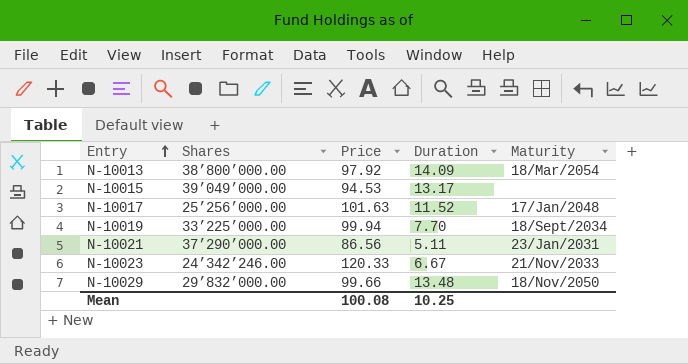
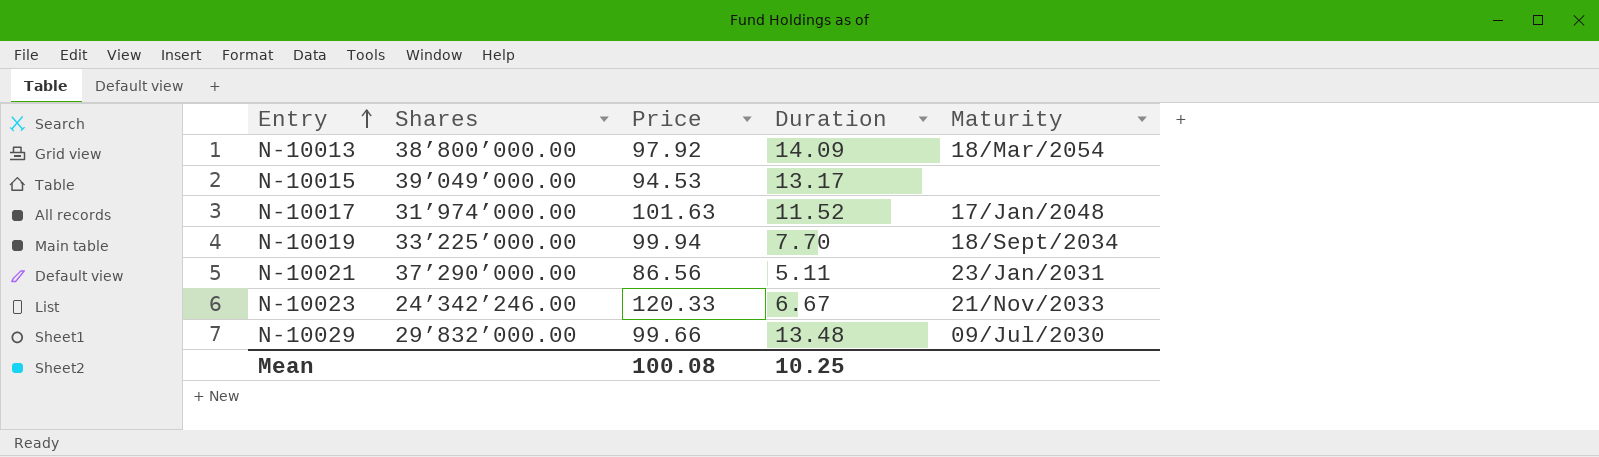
N-10017 | Shares: 25’256’000.00 -> 31’974’000.00
N-10029 | Maturity: 18/Nov/2050 -> 09/Jul/2030

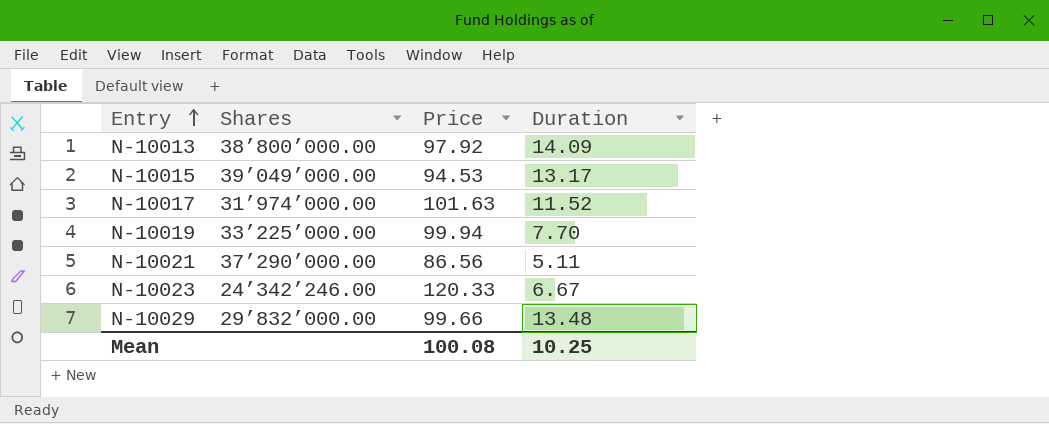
column Maturity | position: 5 -> none

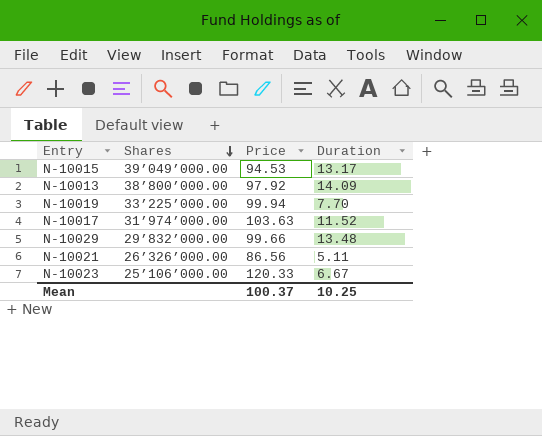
row order: Entry ascending -> Shares descending
N-10017 | Price: 101.63 -> 103.63
N-10021 | Shares: 37’290’000.00 -> 26’326’000.00
N-10023 | Shares: 24’342’246.00 -> 25’106’000.00
Mean | Price: 100.08 -> 100.37

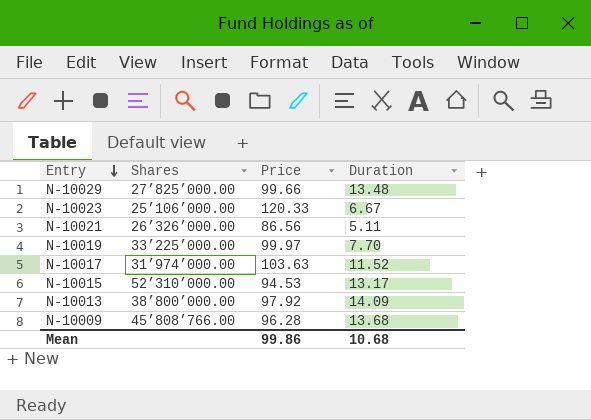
row order: Shares descending -> Entry descending
N-10029 | Shares: 29’832’000.00 -> 27’825’000.00
N-10019 | Price: 99.94 -> 99.97
N-10015 | Shares: 39’049’000.00 -> 52’310’000.00
row N-10009: none -> 45’808’766.00 | 96.28 | 13.68
Mean | Price: 100.37 -> 99.86
Mean | Duration: 10.25 -> 10.68

